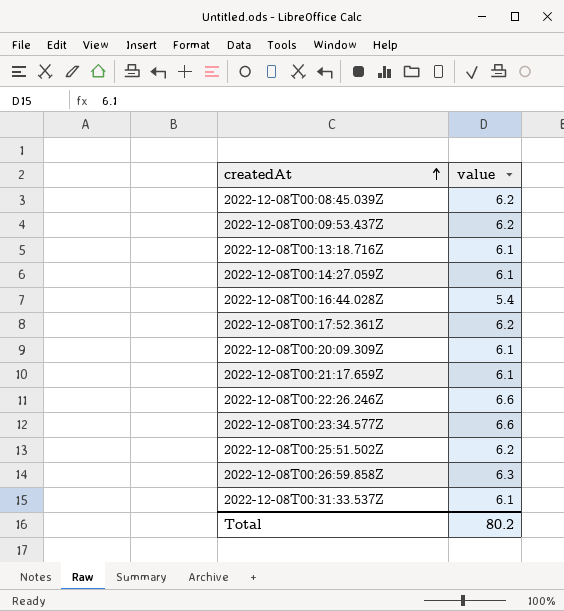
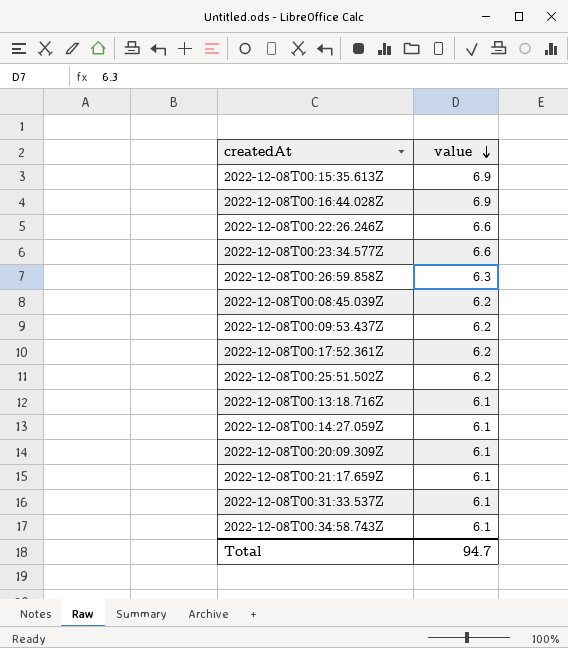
row order: createdAt ascending -> value descending
row 2022-12-08T00:15:35.613Z: none -> 6.9
2022-12-08T00:16:44.028Z | value: 5.4 -> 6.9
row 2022-12-08T00:34:58.743Z: none -> 6.1
Total | value: 80.2 -> 94.7

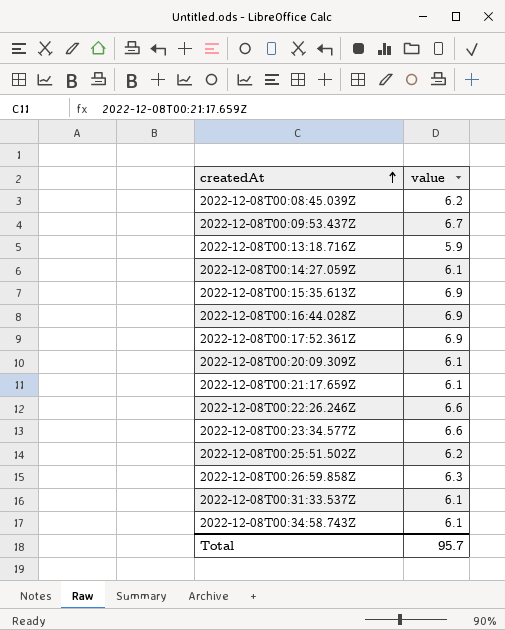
row order: value descending -> createdAt ascending
2022-12-08T00:09:53.437Z | value: 6.2 -> 6.7
2022-12-08T00:13:18.716Z | value: 6.1 -> 5.9
2022-12-08T00:17:52.361Z | value: 6.2 -> 6.9
Total | value: 94.7 -> 95.7

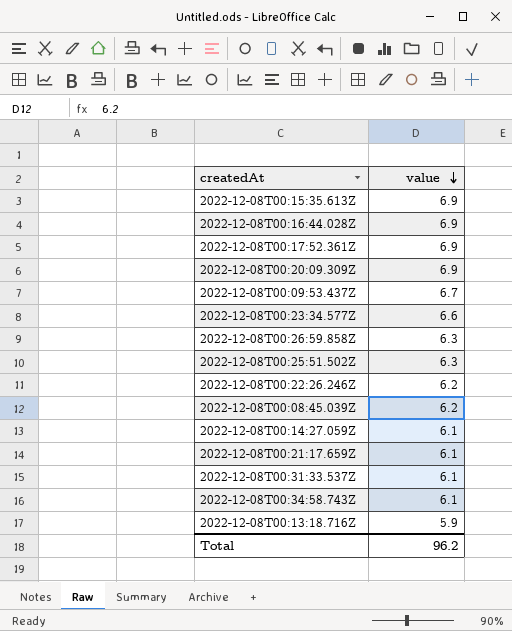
row order: createdAt ascending -> value descending
2022-12-08T00:20:09.309Z | value: 6.1 -> 6.9
2022-12-08T00:25:51.502Z | value: 6.2 -> 6.3
2022-12-08T00:22:26.246Z | value: 6.6 -> 6.2
Total | value: 95.7 -> 96.2

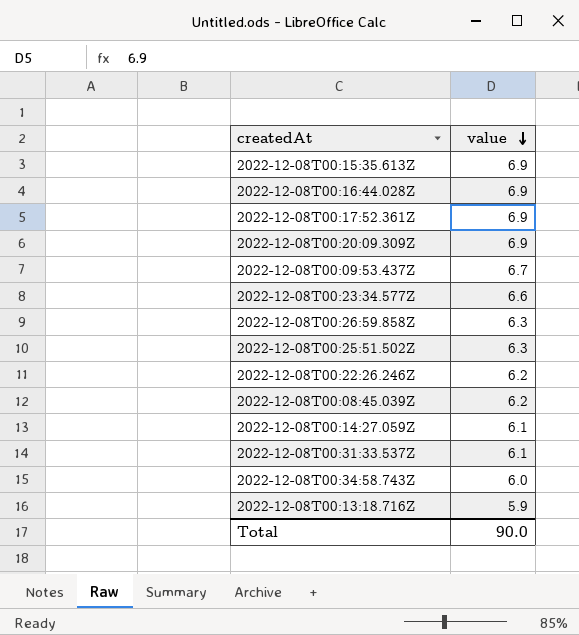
row 2022-12-08T00:21:17.659Z: 6.1 -> none
2022-12-08T00:34:58.743Z | value: 6.1 -> 6.0
Total | value: 96.2 -> 90.0

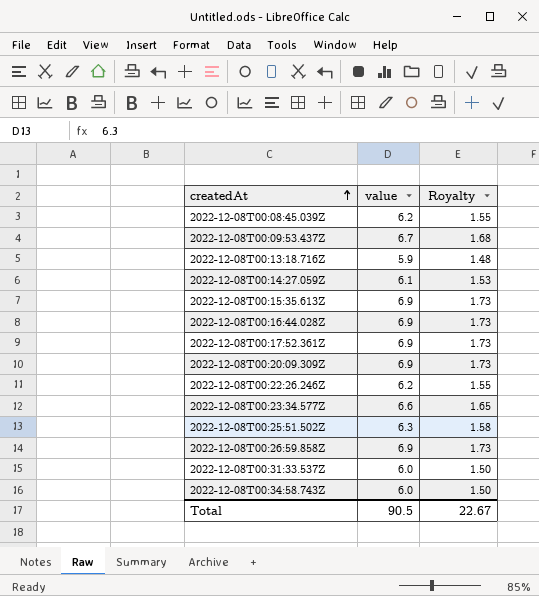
row order: value descending -> createdAt ascending
column Royalty | formula: none -> [value] * 0.25
2022-12-08T00:26:59.858Z | value: 6.3 -> 6.9
2022-12-08T00:31:33.537Z | value: 6.1 -> 6.0
Total | value: 90.0 -> 90.5

